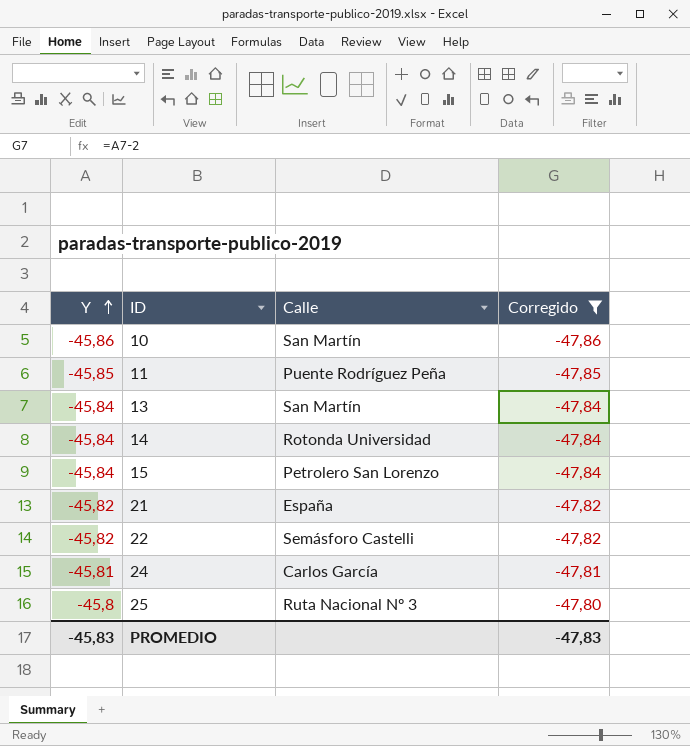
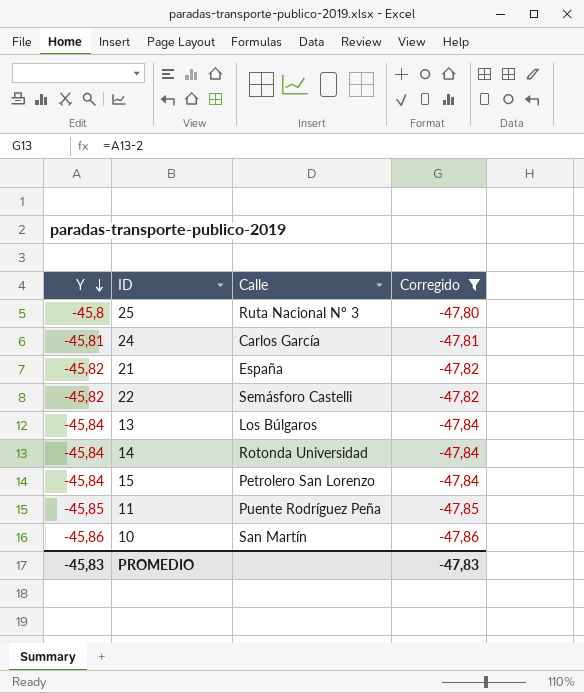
row order: Y ascending -> Y descending
13 | Calle: San Martín -> Los Búlgaros

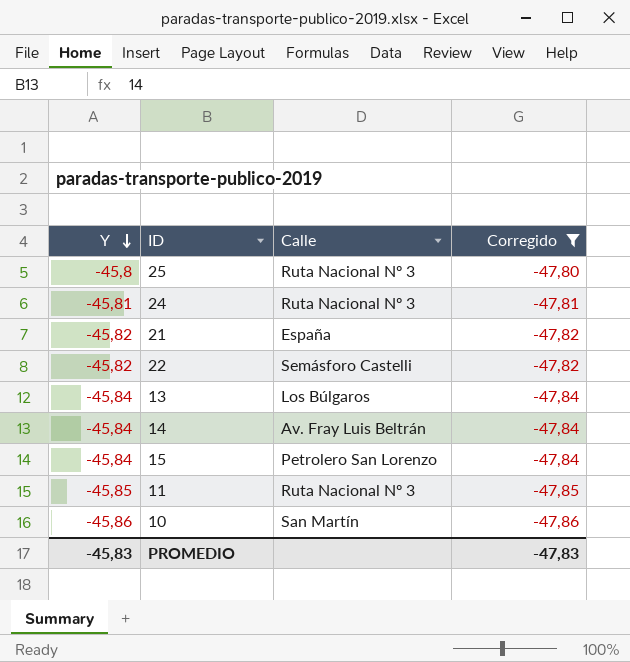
24 | Calle: Carlos García -> Ruta Nacional Nº 3
14 | Calle: Rotonda Universidad -> Av. Fray Luis Beltrán
11 | Calle: Puente Rodríguez Peña -> Ruta Nacional Nº 3

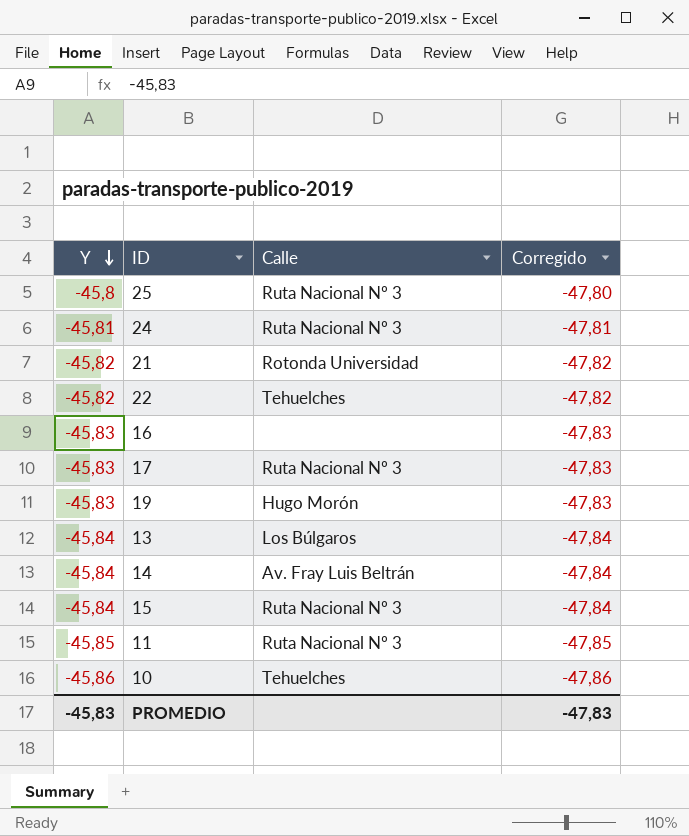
filter: Corregido != -47,83 -> none
21 | Calle: España -> Rotonda Universidad
22 | Calle: Semásforo Castelli -> Tehuelches
15 | Calle: Petrolero San Lorenzo -> Ruta Nacional Nº 3
10 | Calle: San Martín -> Tehuelches

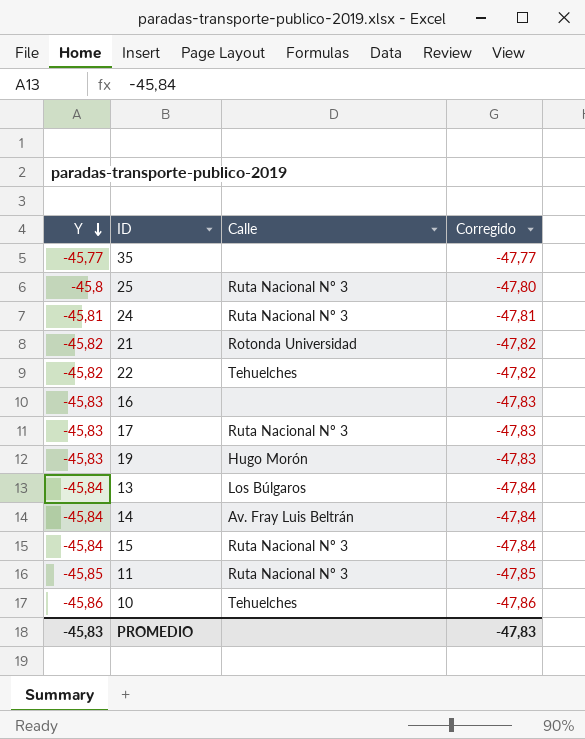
row 35: none -> -45,77 | none | -47,77

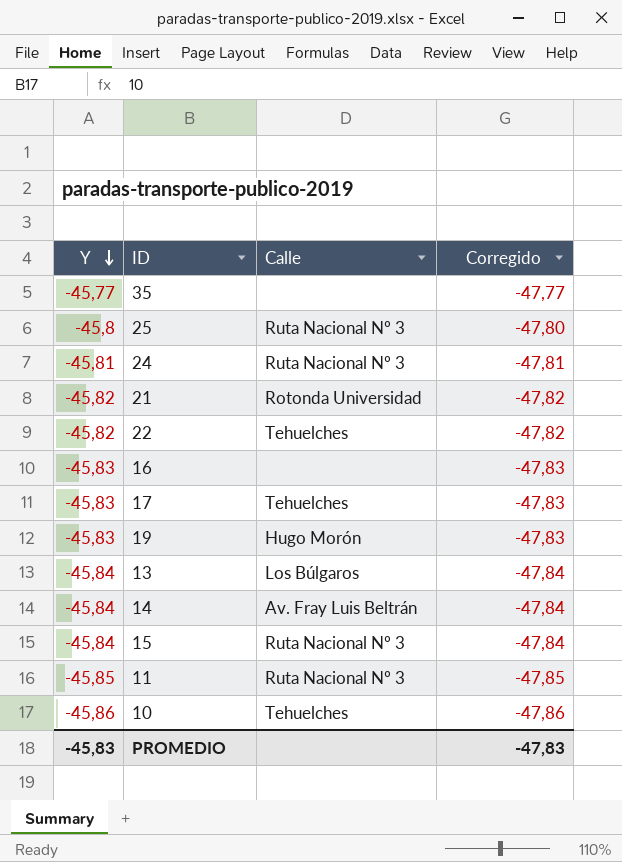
17 | Calle: Ruta Nacional Nº 3 -> Tehuelches

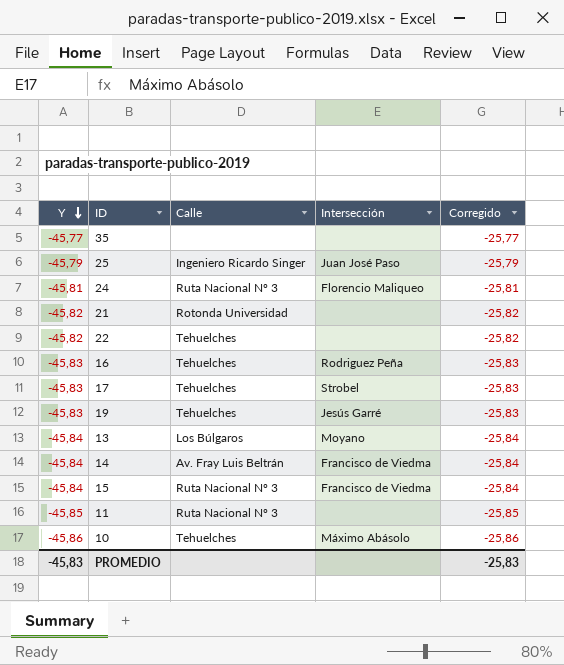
column Intersección | position: none -> 4
column Corregido | formula: [Y] - 2 -> [Y] + 20
25 | Y: -45,8 -> -45,79
25 | Calle: Ruta Nacional Nº 3 -> Ingeniero Ricardo Singer
16 | Calle: none -> Tehuelches
19 | Calle: Hugo Morón -> Tehuelches
PROMEDIO | Corregido: -47,83 -> -25,83

